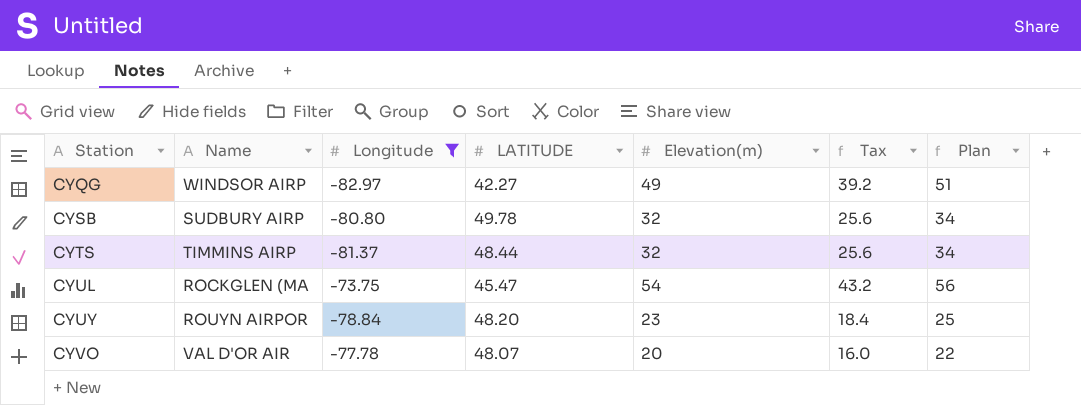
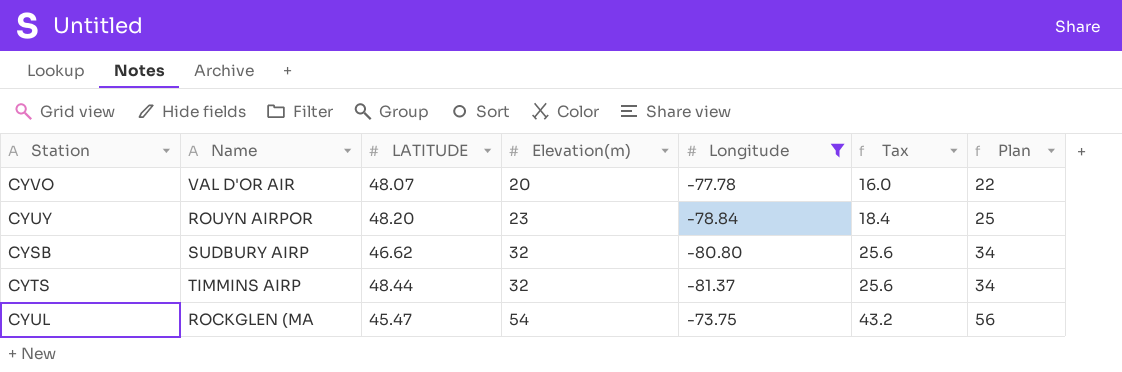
row order: Station ascending -> Elevation(m) ascending
column Longitude | position: 3 -> 5
row CYQG: WINDSOR AIRP | -82.97 | 42.27 | 49 | 39.2 | 51 -> none
CYSB | LATITUDE: 49.78 -> 46.62

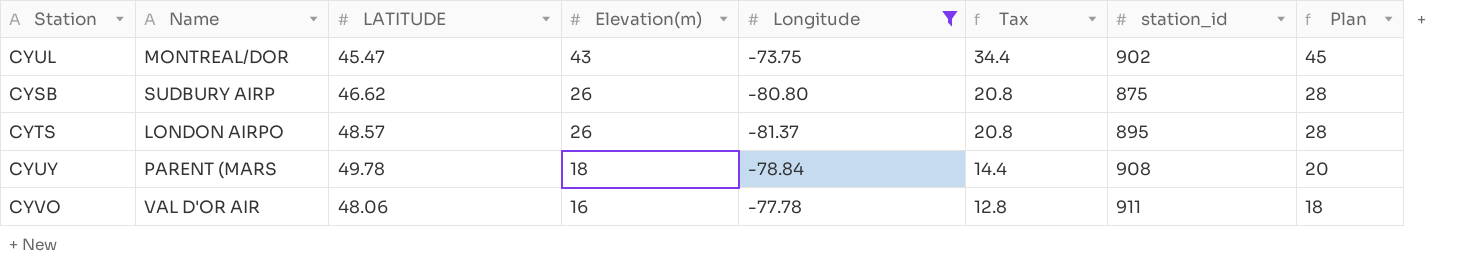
row order: Elevation(m) ascending -> Elevation(m) descending
column station_id | position: none -> 7
CYUL | Name: ROCKGLEN (MA -> MONTREAL/DOR
CYUL | Elevation(m): 54 -> 43
CYUL | Tax: 43.2 -> 34.4
CYUL | Plan: 56 -> 45
CYSB | Elevation(m): 32 -> 26
CYSB | Tax: 25.6 -> 20.8
CYSB | Plan: 34 -> 28
CYTS | Name: TIMMINS AIRP -> LONDON AIRPO
CYTS | LATITUDE: 48.44 -> 48.57
CYTS | Elevation(m): 32 -> 26
CYTS | Tax: 25.6 -> 20.8
CYTS | Plan: 34 -> 28
CYUY | Name: ROUYN AIRPOR -> PARENT (MARS
CYUY | LATITUDE: 48.20 -> 49.78
CYUY | Elevation(m): 23 -> 18
CYUY | Tax: 18.4 -> 14.4
CYUY | Plan: 25 -> 20
CYVO | LATITUDE: 48.07 -> 48.06
CYVO | Elevation(m): 20 -> 16
CYVO | Tax: 16.0 -> 12.8
CYVO | Plan: 22 -> 18

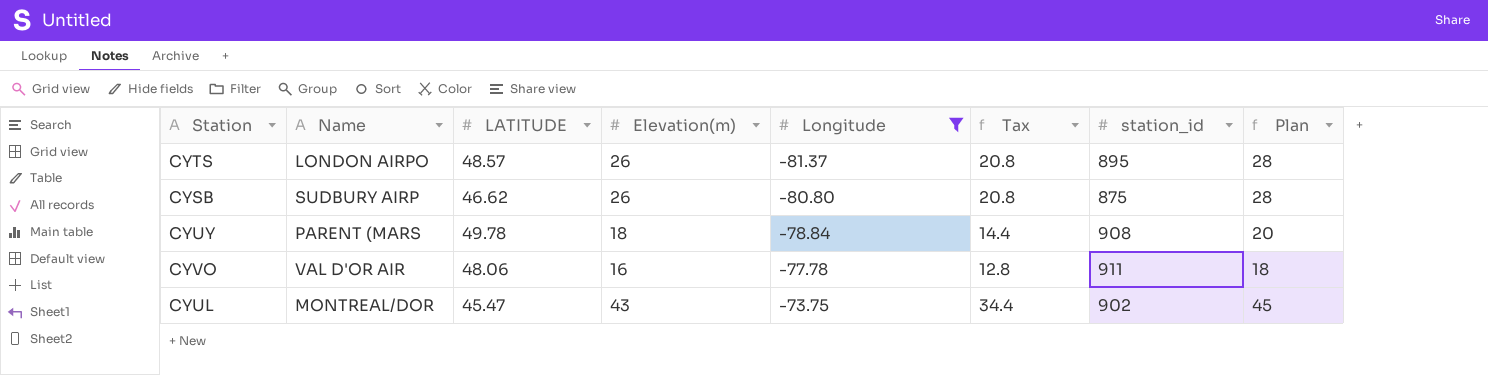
row order: Elevation(m) descending -> Longitude ascending

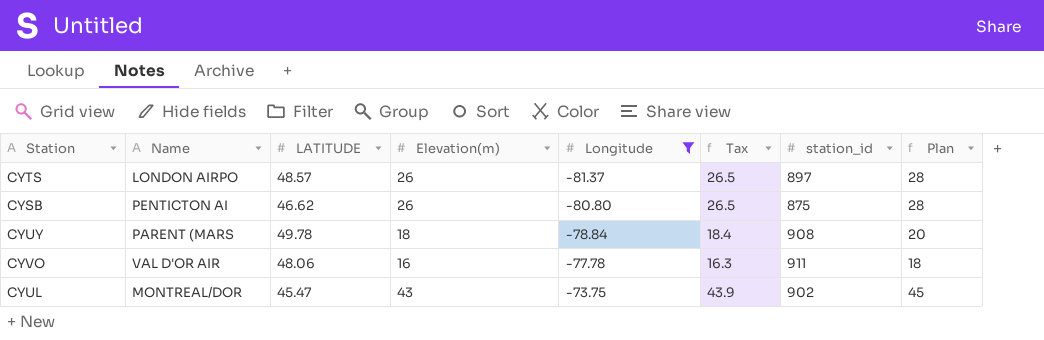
column Tax | formula: [Elevation(m)] * 0.8 -> [Elevation(m)] * 1.02
CYTS | station_id: 895 -> 897
CYSB | Name: SUDBURY AIRP -> PENTICTON AI

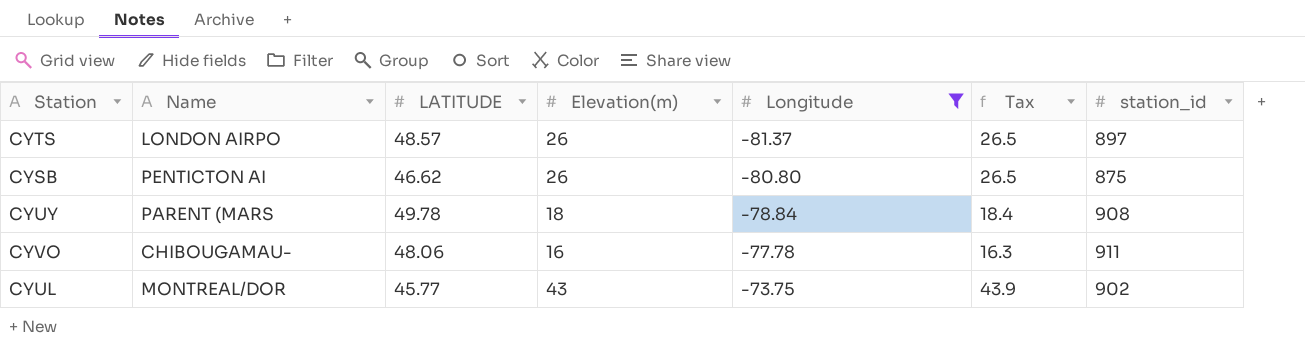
column Plan | formula: [Elevation(m)] + 2 -> none
CYVO | Name: VAL D'OR AIR -> CHIBOUGAMAU-
CYUL | LATITUDE: 45.47 -> 45.77

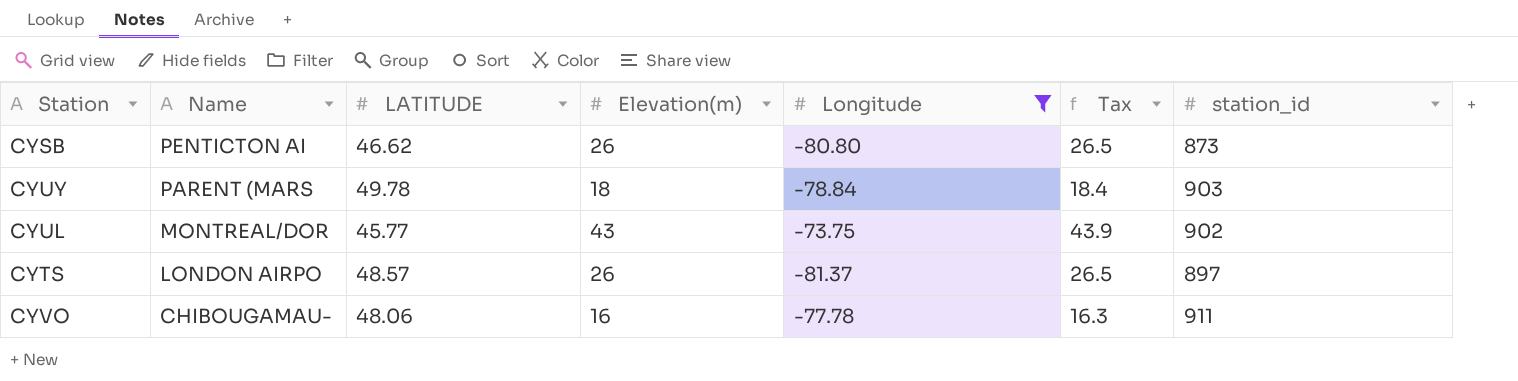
row order: Longitude ascending -> Name descending
CYSB | station_id: 875 -> 873
CYUY | station_id: 908 -> 903

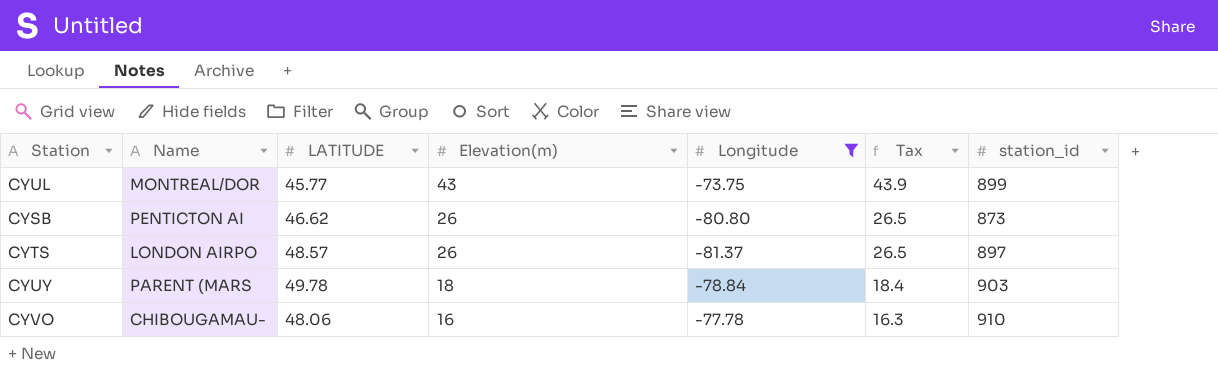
row order: Name descending -> Elevation(m) descending
CYUL | station_id: 902 -> 899
CYVO | station_id: 911 -> 910

